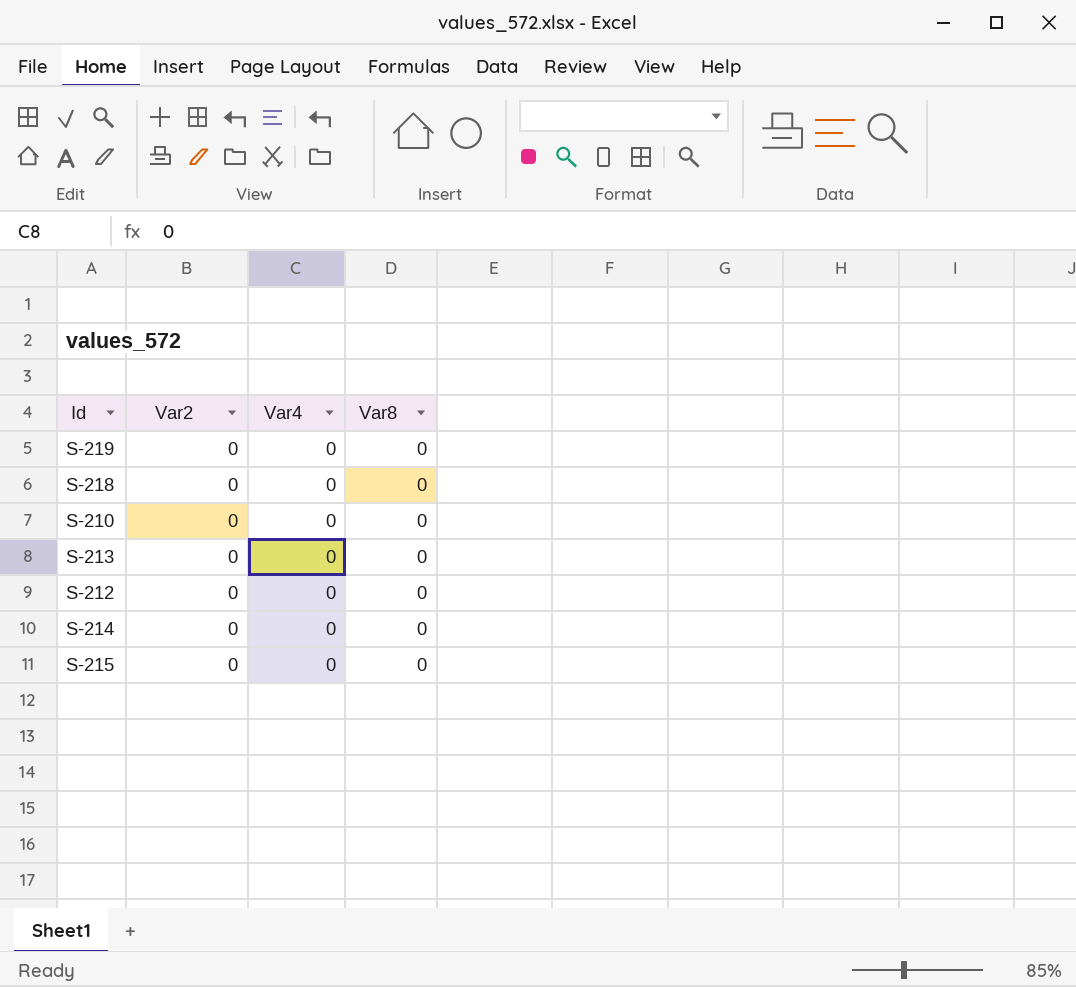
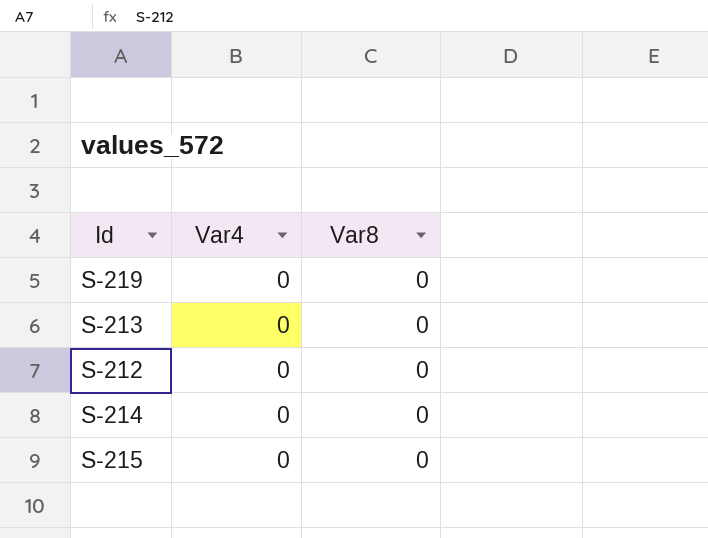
column Var2 | position: 2 -> none
row S-218: 0 | 0 | 0 -> none
row S-210: 0 | 0 | 0 -> none

